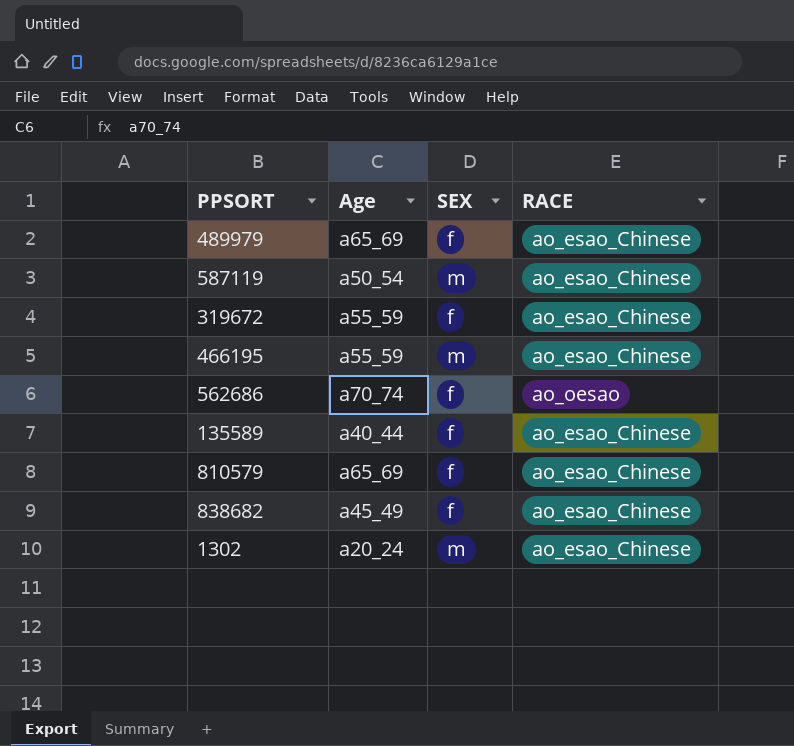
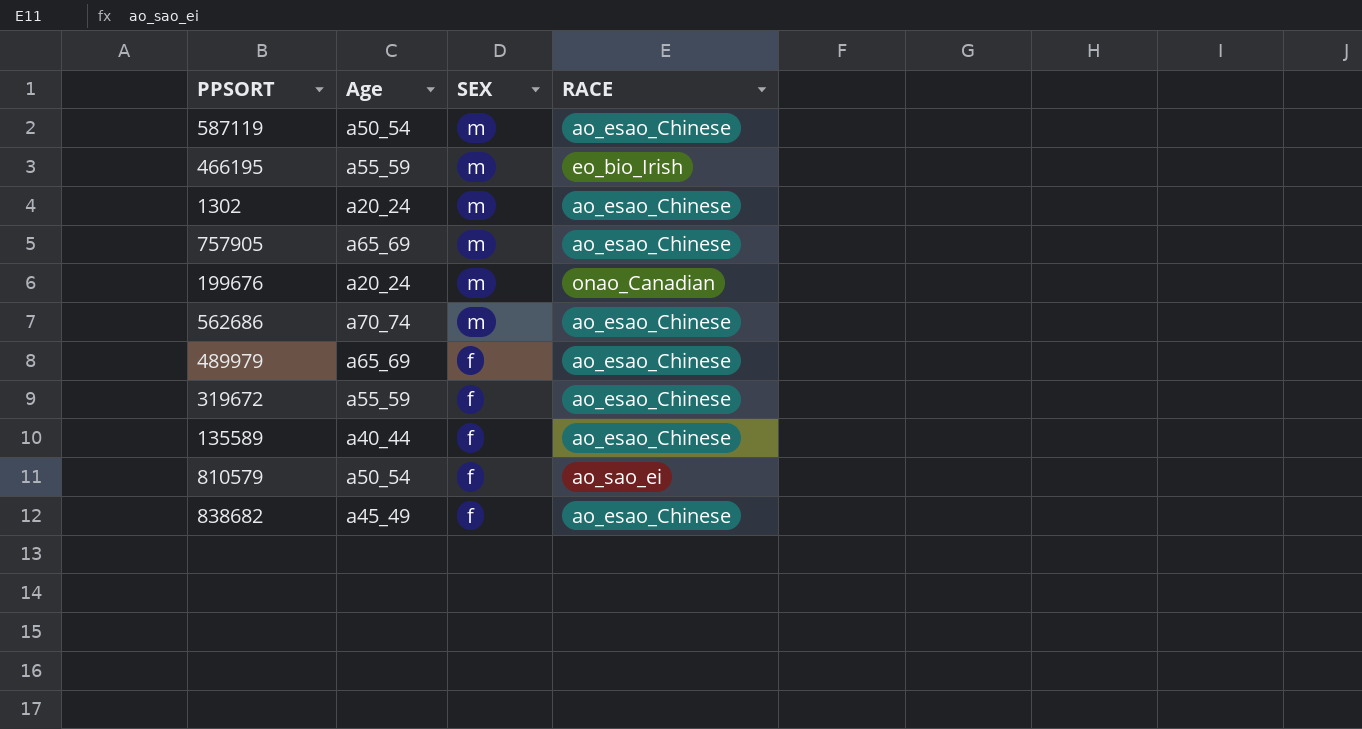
row order: none -> SEX descending
466195 | RACE: ao_esao_Chinese -> eo_bio_Irish
row 757905: none -> a65_69 | m | ao_esao_Chinese
row 199676: none -> a20_24 | m | onao_Canadian
562686 | SEX: f -> m
562686 | RACE: ao_oesao -> ao_esao_Chinese
810579 | Age: a65_69 -> a50_54
810579 | RACE: ao_esao_Chinese -> ao_sao_ei

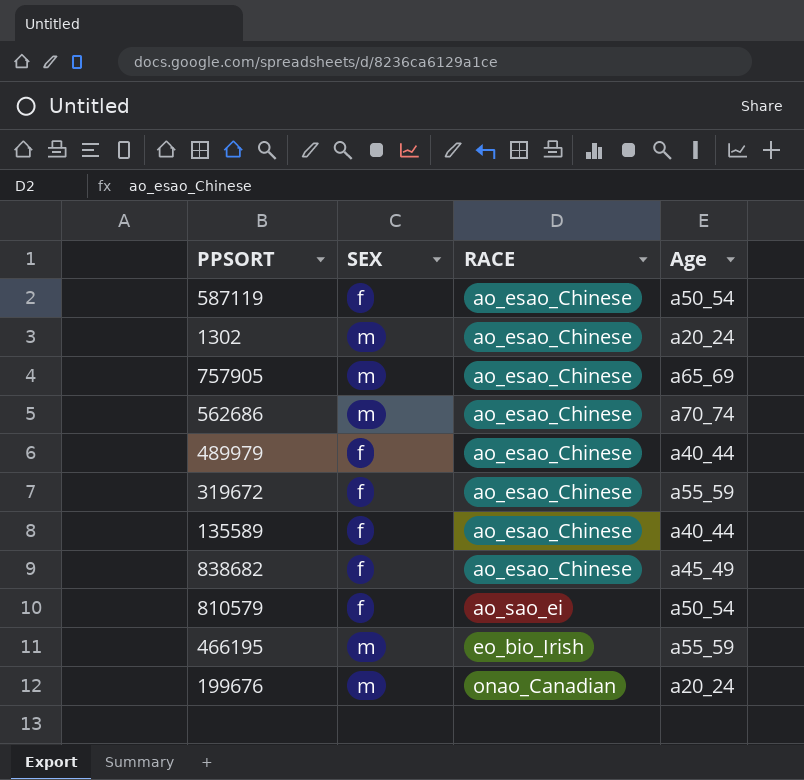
row order: SEX descending -> RACE ascending
column Age | position: 2 -> 4
587119 | SEX: m -> f
489979 | Age: a65_69 -> a40_44

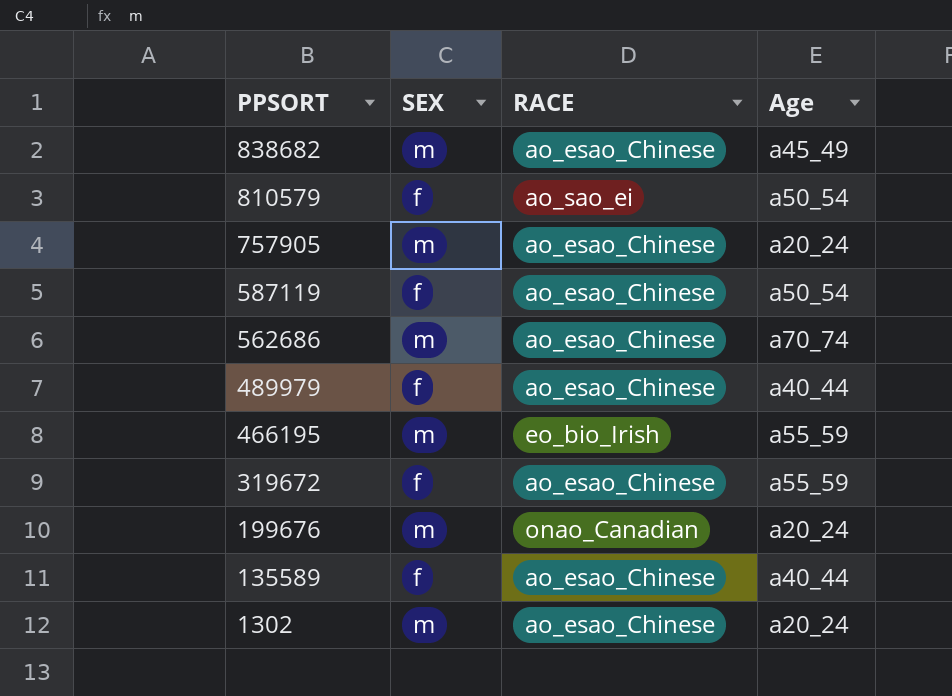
row order: RACE ascending -> PPSORT descending
838682 | SEX: f -> m
757905 | Age: a65_69 -> a20_24

